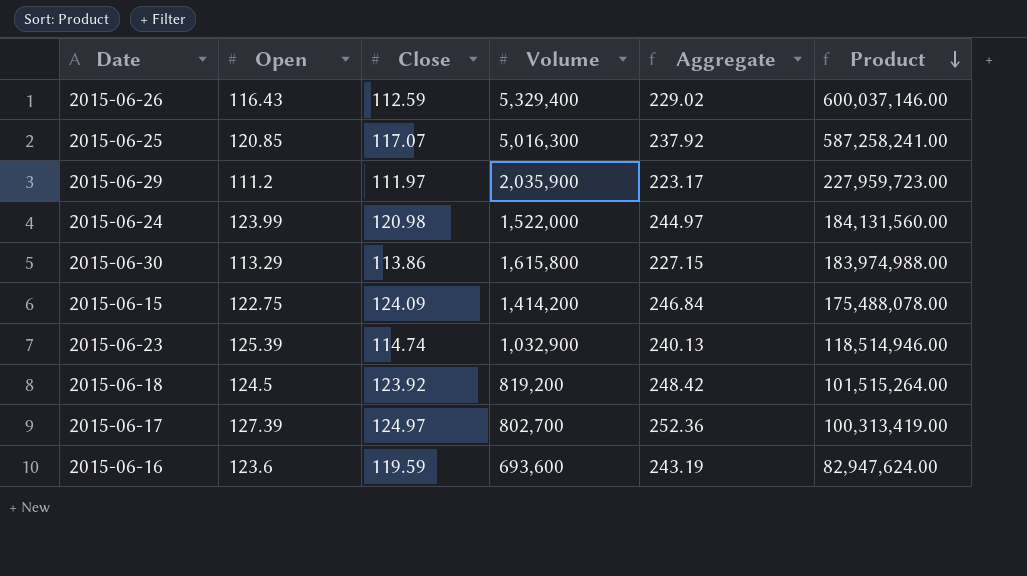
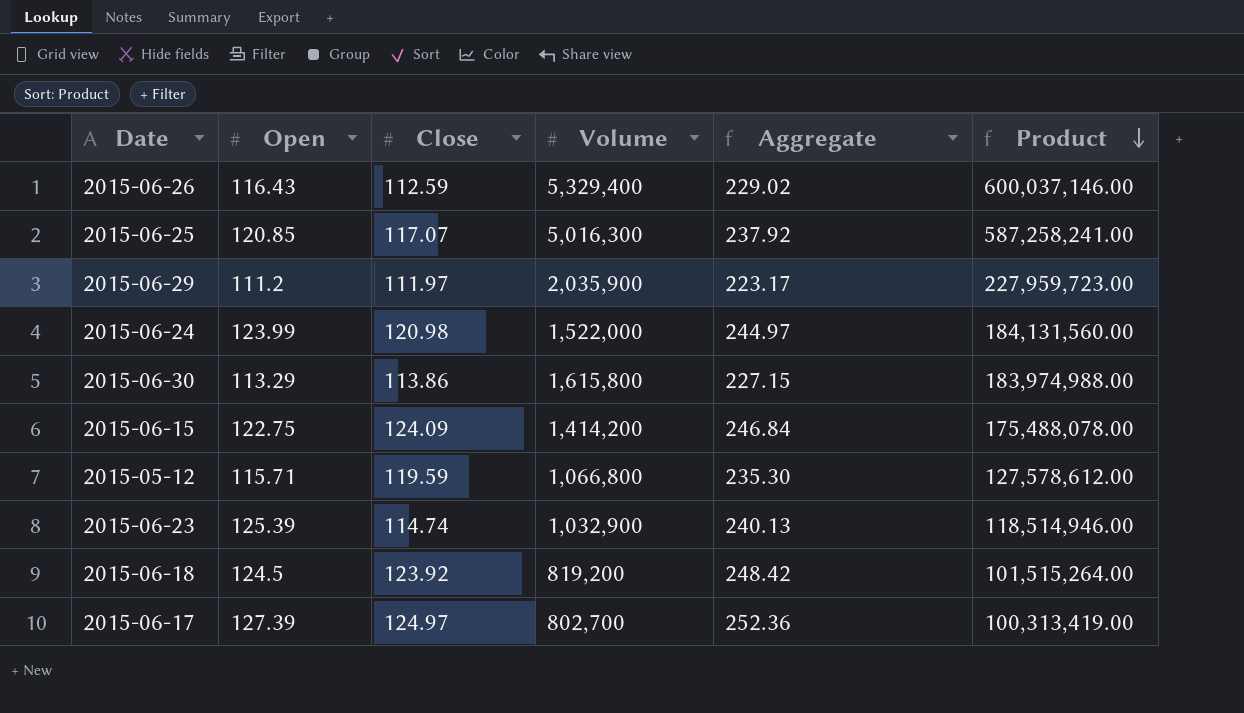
row 2015-06-16: 123.6 | 119.59 | 693,600 | 243.19 | 82,947,624.00 -> none
row 2015-05-12: none -> 115.71 | 119.59 | 1,066,800 | 235.30 | 127,578,612.00

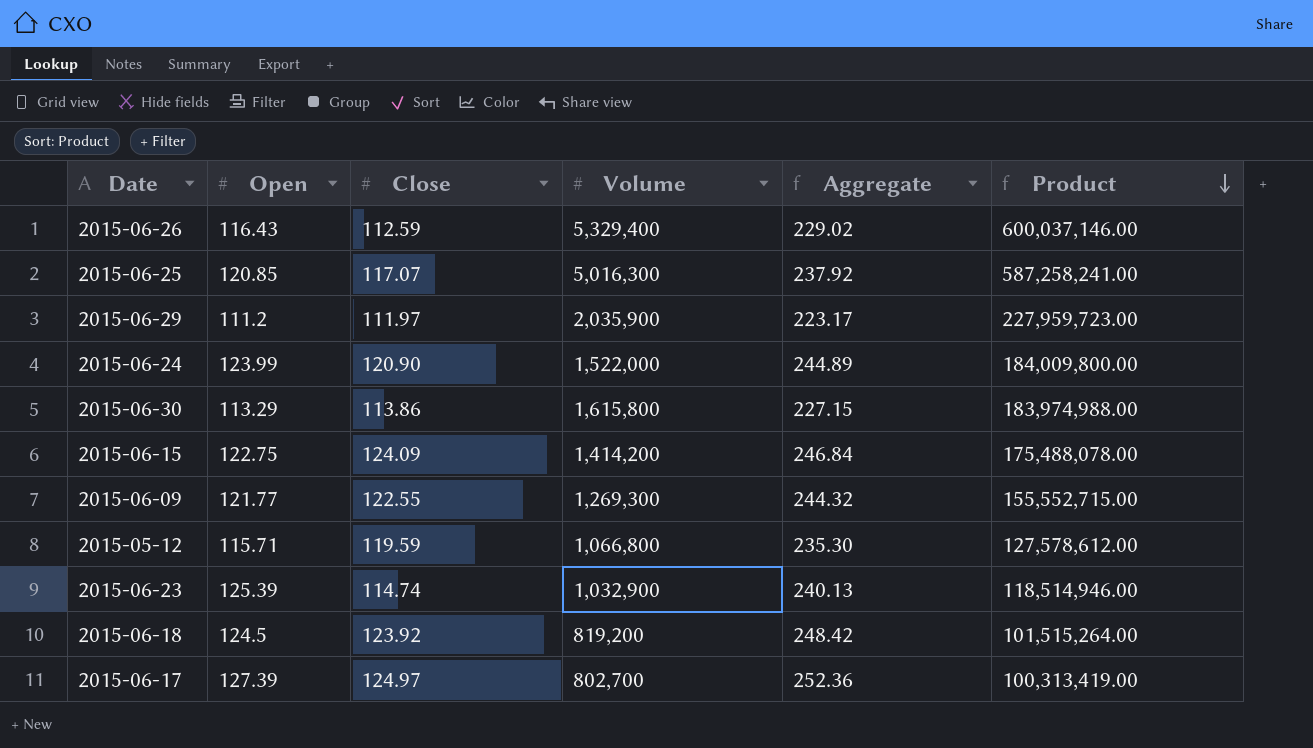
2015-06-24 | Close: 120.98 -> 120.90
2015-06-24 | Aggregate: 244.97 -> 244.89
2015-06-24 | Product: 184,131,560.00 -> 184,009,800.00
row 2015-06-09: none -> 121.77 | 122.55 | 1,269,300 | 244.32 | 155,552,715.00

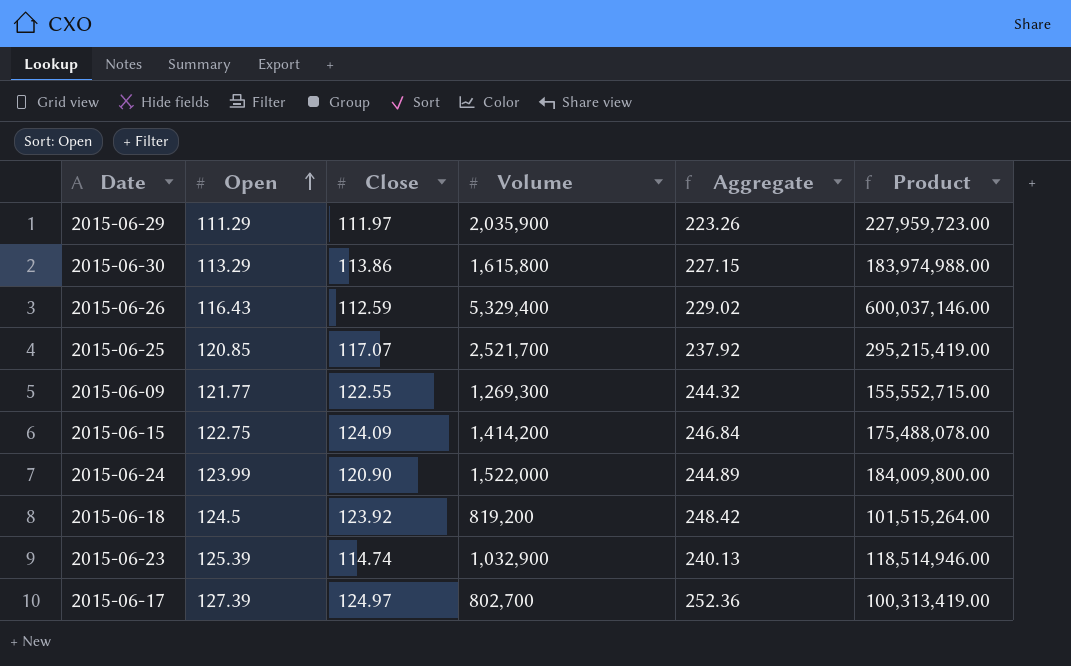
row order: Product descending -> Open ascending
row 2015-05-12: 115.71 | 119.59 | 1,066,800 | 235.30 | 127,578,612.00 -> none
2015-06-29 | Open: 111.2 -> 111.29
2015-06-29 | Aggregate: 223.17 -> 223.26
2015-06-25 | Volume: 5,016,300 -> 2,521,700
2015-06-25 | Product: 587,258,241.00 -> 295,215,419.00

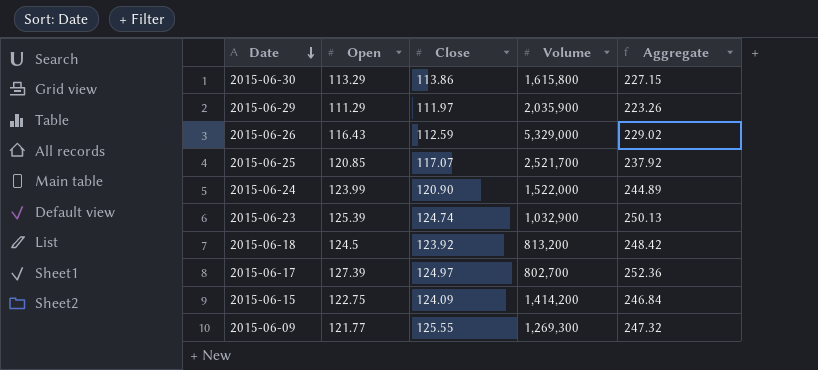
row order: Open ascending -> Date descending
column Product | formula: [Close] * [Volume] -> none
2015-06-26 | Volume: 5,329,400 -> 5,329,000
2015-06-23 | Close: 114.74 -> 124.74
2015-06-23 | Aggregate: 240.13 -> 250.13
2015-06-18 | Volume: 819,200 -> 813,200
2015-06-09 | Close: 122.55 -> 125.55
2015-06-09 | Aggregate: 244.32 -> 247.32

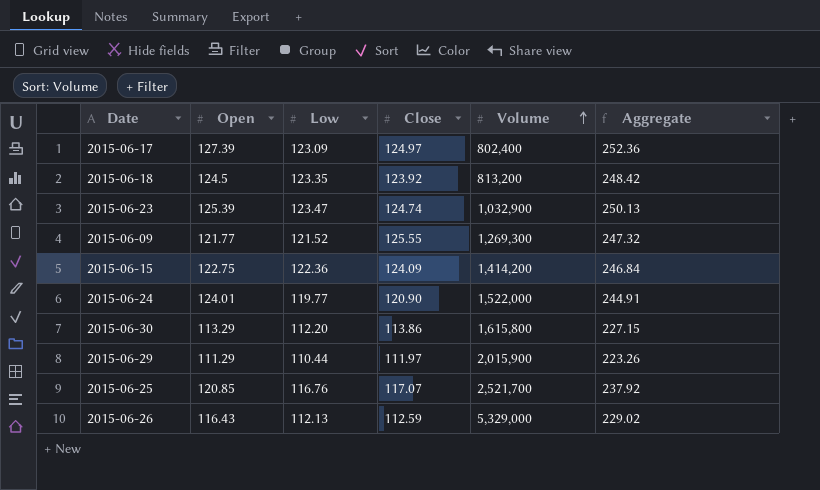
row order: Date descending -> Volume ascending
column Low | position: none -> 3
2015-06-17 | Volume: 802,700 -> 802,400
2015-06-24 | Open: 123.99 -> 124.01
2015-06-24 | Aggregate: 244.89 -> 244.91
2015-06-29 | Volume: 2,035,900 -> 2,015,900

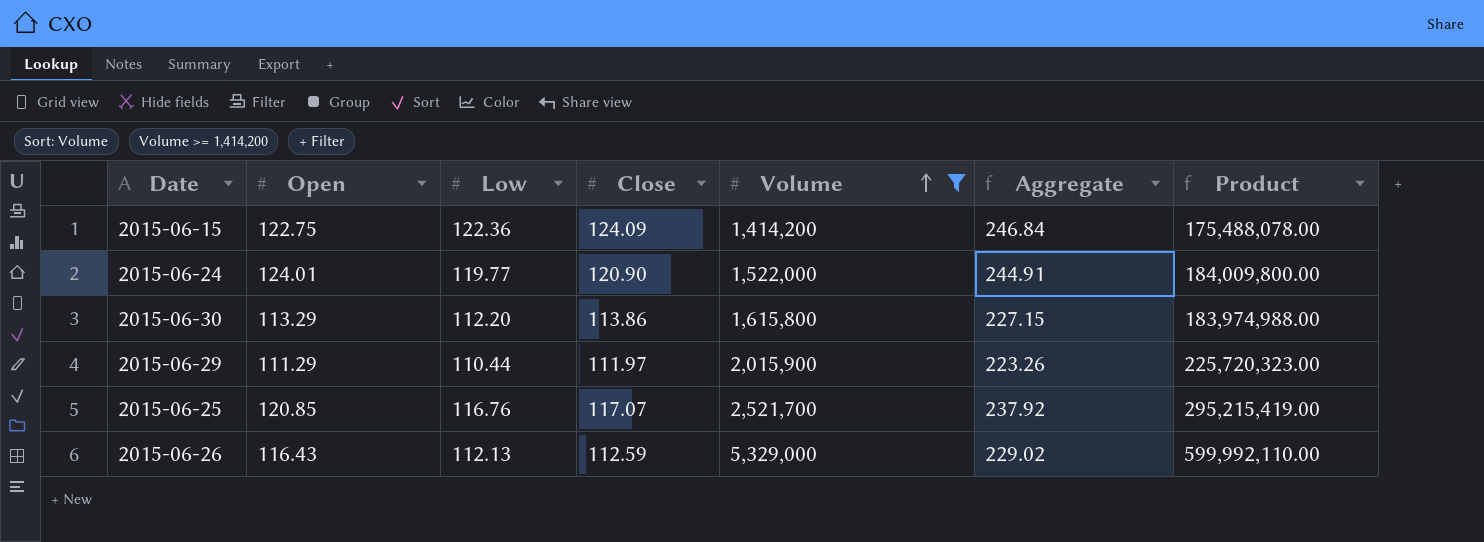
filter: none -> Volume >= 1,414,200
column Product | formula: none -> [Close] * [Volume]

